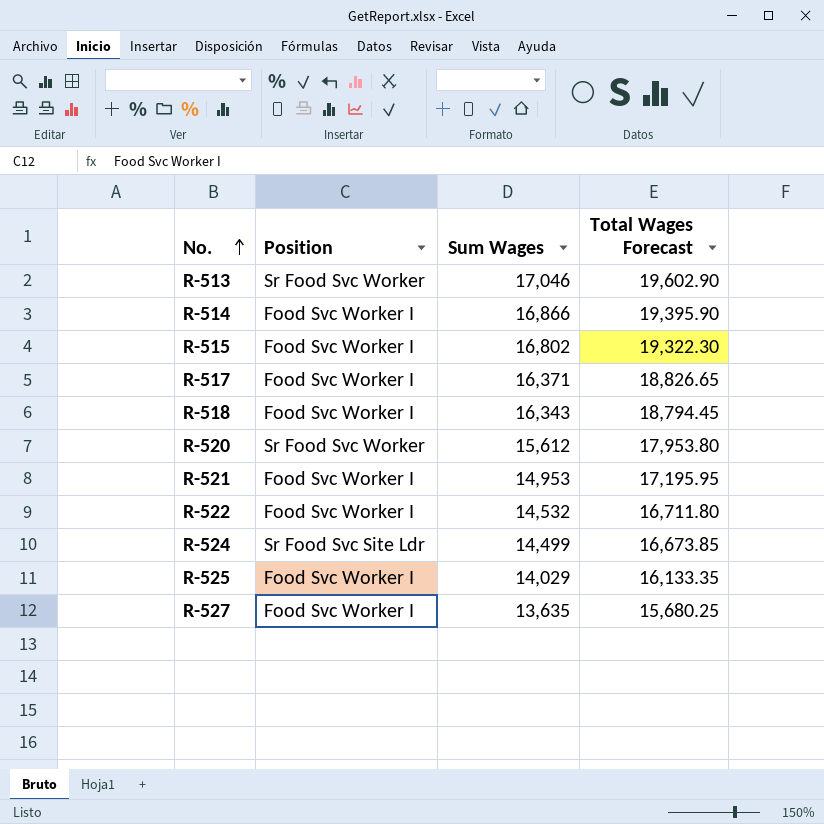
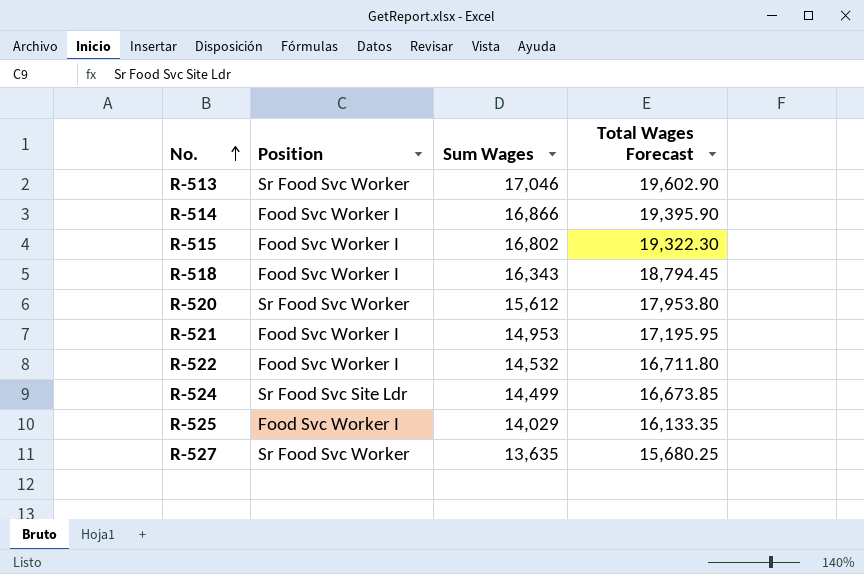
row R-517: Food Svc Worker I | 16,371 | 18,826.65 -> none
R-527 | Position: Food Svc Worker I -> Sr Food Svc Worker

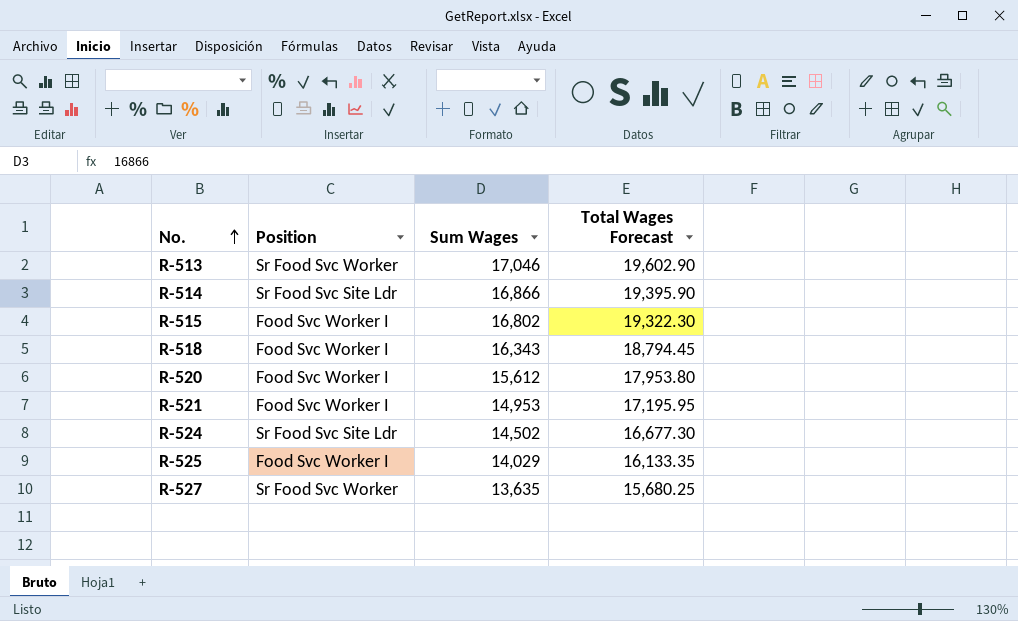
row R-522: Food Svc Worker I | 14,532 | 16,711.80 -> none
R-514 | Position: Food Svc Worker I -> Sr Food Svc Site Ldr
R-520 | Position: Sr Food Svc Worker -> Food Svc Worker I
R-524 | Sum Wages: 14,499 -> 14,502
R-524 | Total Wages Forecast: 16,673.85 -> 16,677.30

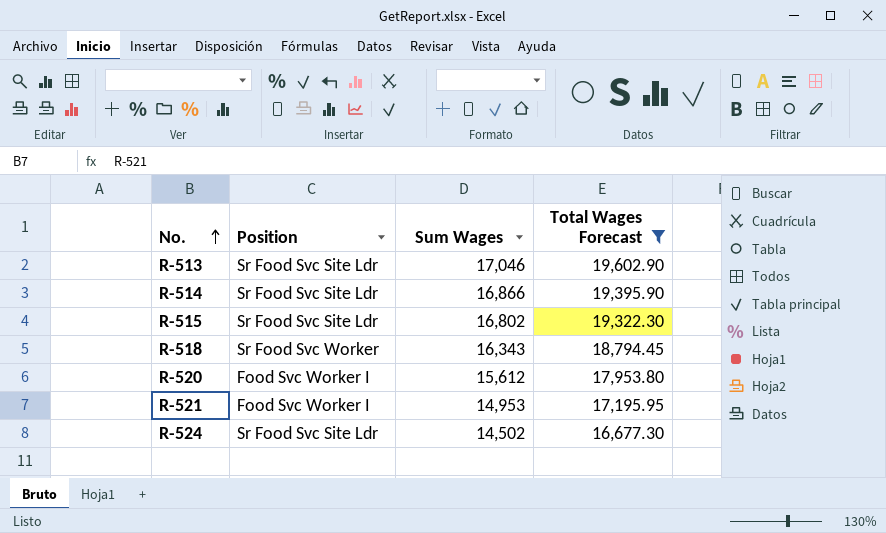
filter: none -> Total Wages Forecast >= 16,677.30
R-513 | Position: Sr Food Svc Worker -> Sr Food Svc Site Ldr
R-515 | Position: Food Svc Worker I -> Sr Food Svc Site Ldr
R-518 | Position: Food Svc Worker I -> Sr Food Svc Worker

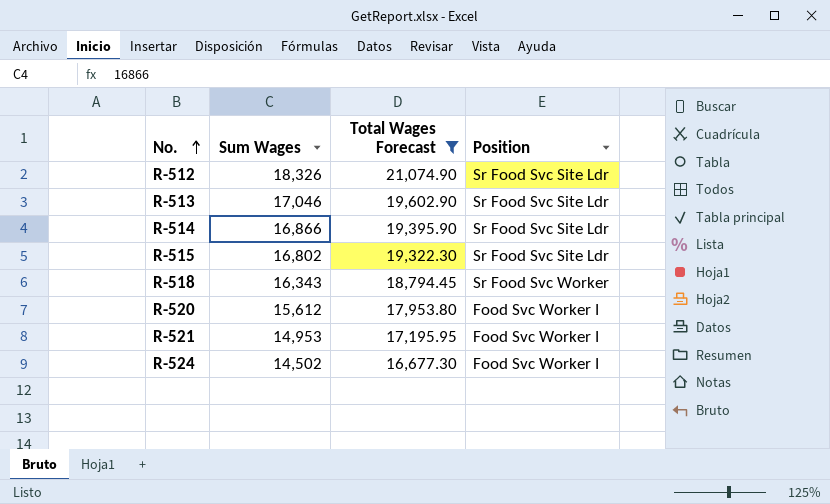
column Position | position: 2 -> 4
row R-512: none -> 18,326 | 21,074.90 | Sr Food Svc Site Ldr
R-524 | Position: Sr Food Svc Site Ldr -> Food Svc Worker I

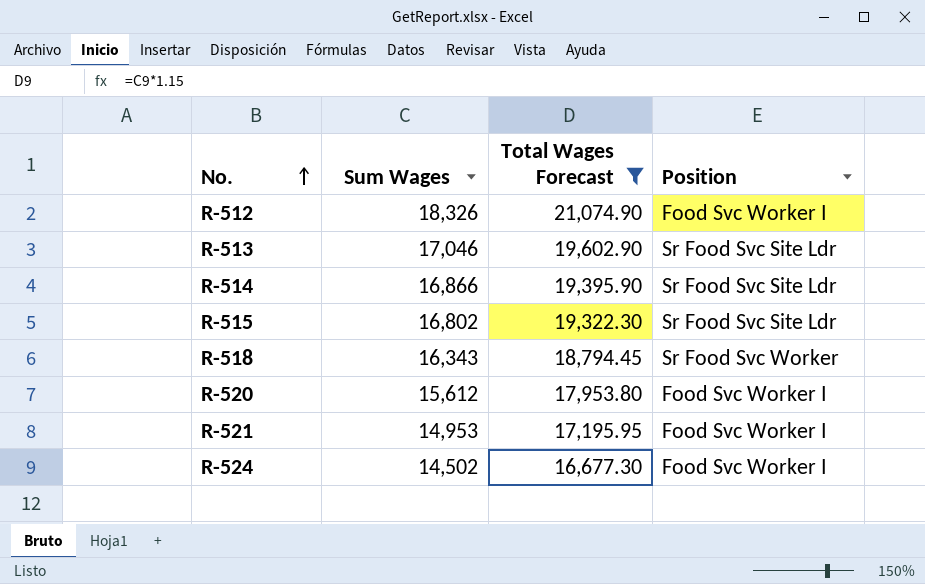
R-512 | Position: Sr Food Svc Site Ldr -> Food Svc Worker I

